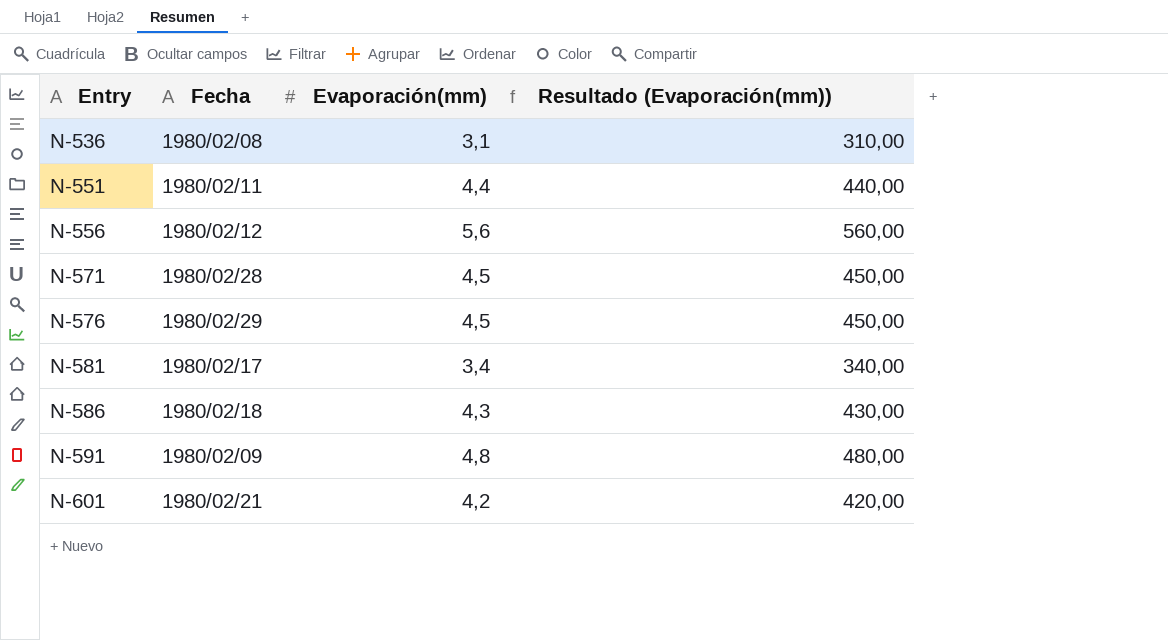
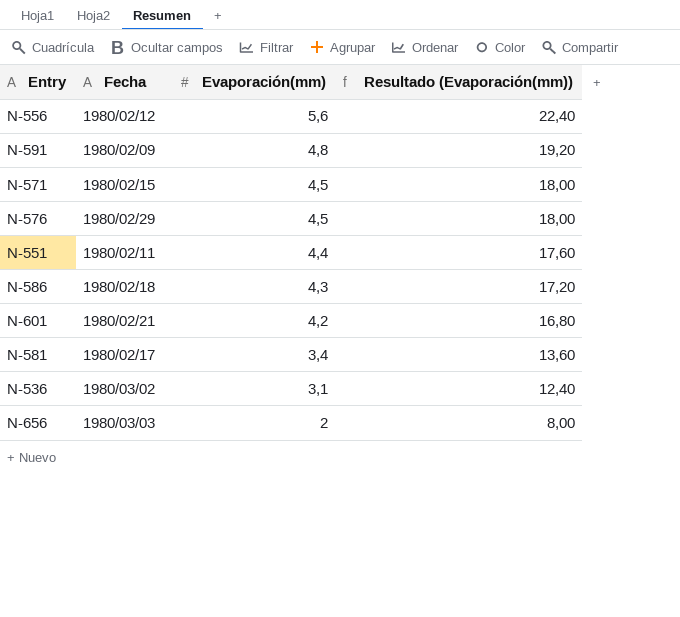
row order: Entry ascending -> Evaporación(mm) descending
column Resultado (Evaporación(mm)) | formula: [Evaporación(mm)] * 100 -> [Evaporación(mm)] * 4
N-571 | Fecha: 1980/02/28 -> 1980/02/15
N-536 | Fecha: 1980/02/08 -> 1980/03/02
row N-656: none -> 1980/03/03 | 2 | 8,00

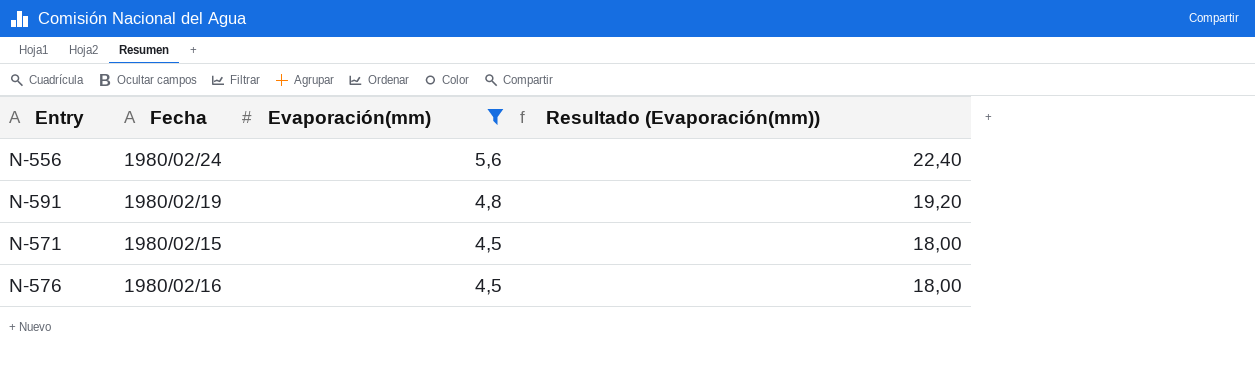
filter: none -> Evaporación(mm) >= 4,5
N-556 | Fecha: 1980/02/12 -> 1980/02/24
N-591 | Fecha: 1980/02/09 -> 1980/02/19
N-576 | Fecha: 1980/02/29 -> 1980/02/16

